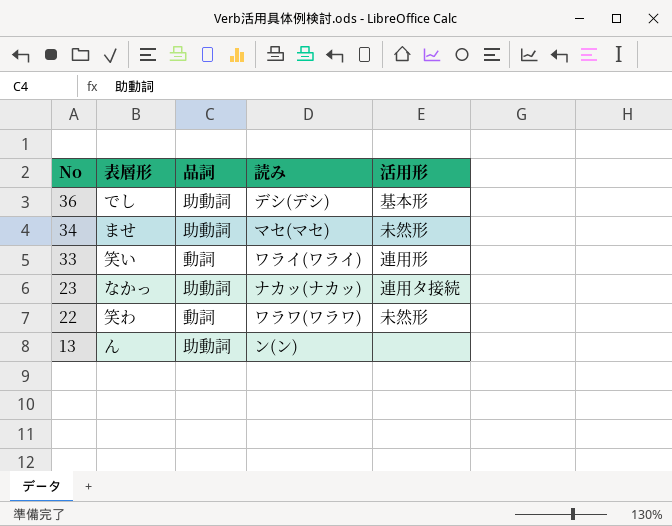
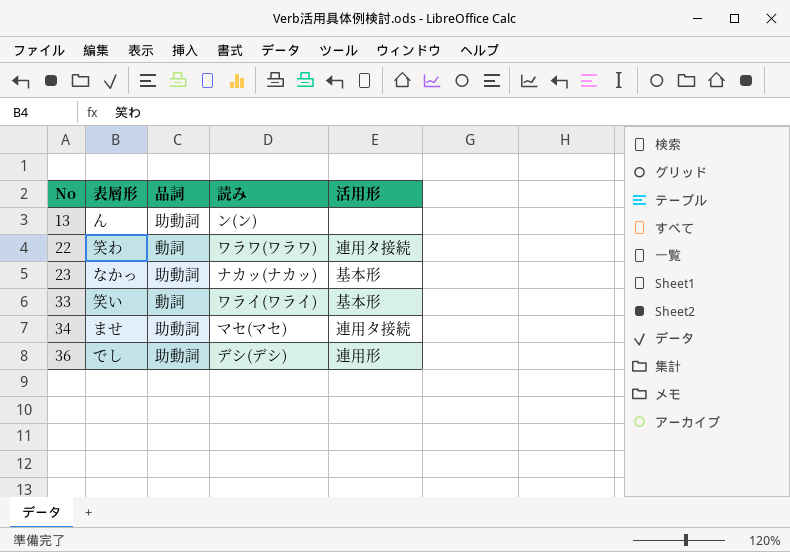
row order: No descending -> No ascending
22 | 活用形: 未然形 -> 連用タ接続
23 | 活用形: 連用タ接続 -> 基本形
33 | 活用形: 連用形 -> 基本形
34 | 活用形: 未然形 -> 連用タ接続
36 | 活用形: 基本形 -> 連用形

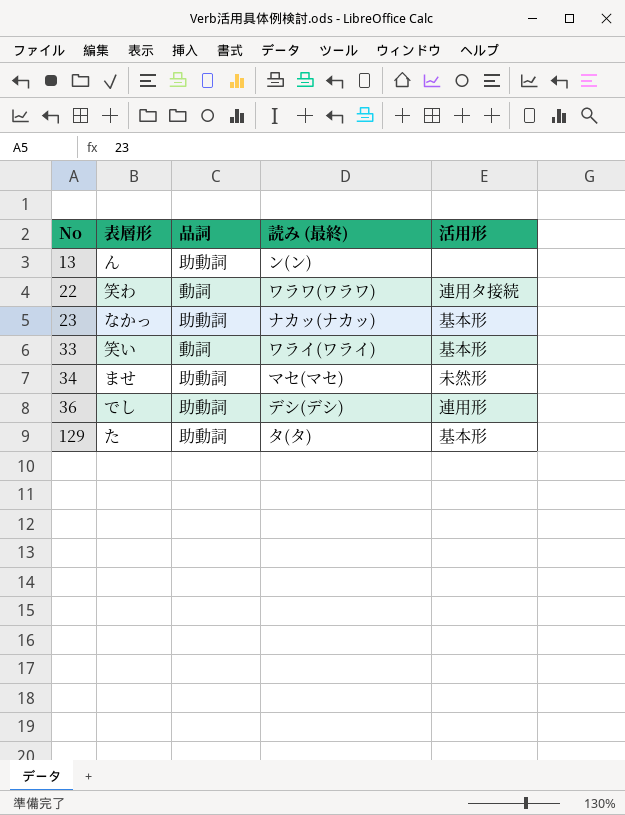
column name: 読み -> 読み (最終)
34 | 活用形: 連用タ接続 -> 未然形
row 129: none -> た | 助動詞 | タ(タ) | 基本形

